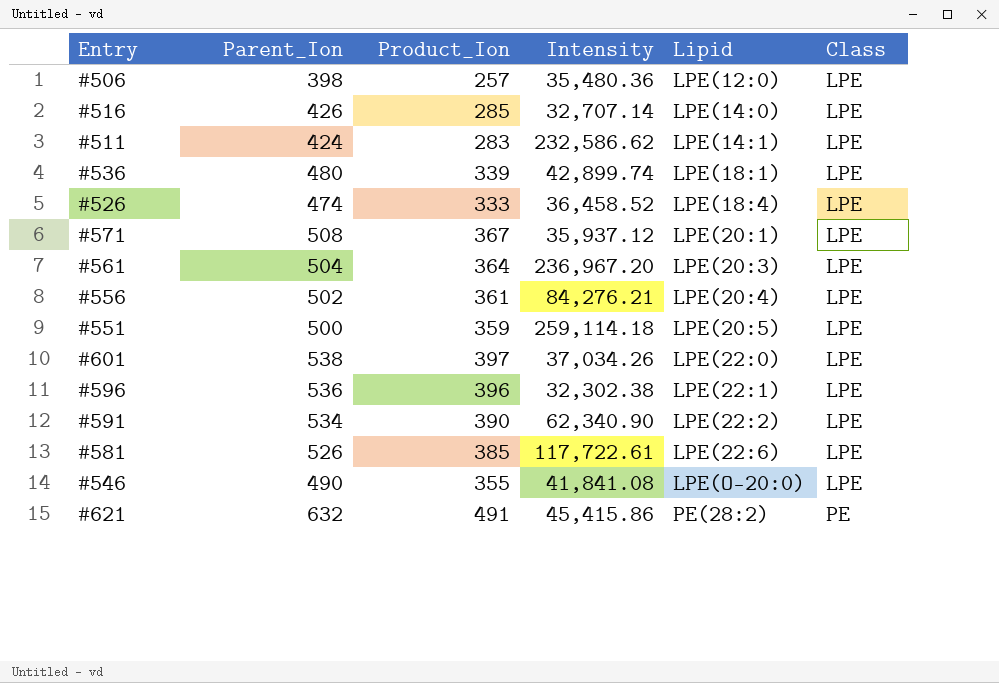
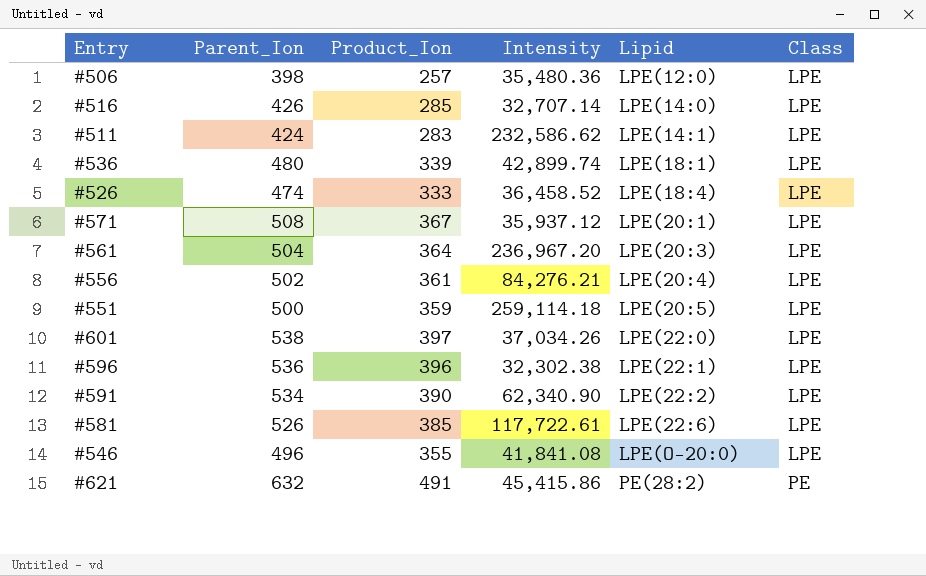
#546 | Parent_Ion: 490 -> 496

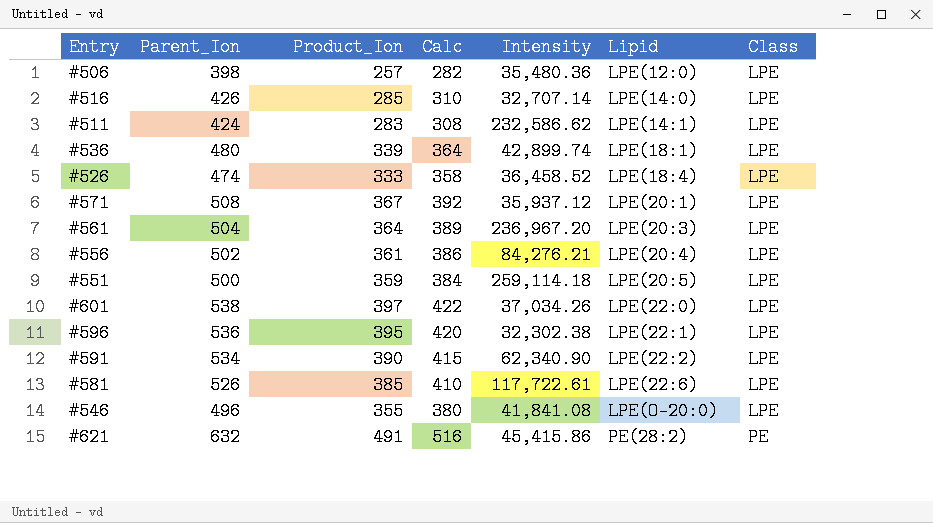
column Calc | formula: none -> [Product_Ion] + 25
#596 | Product_Ion: 396 -> 395

